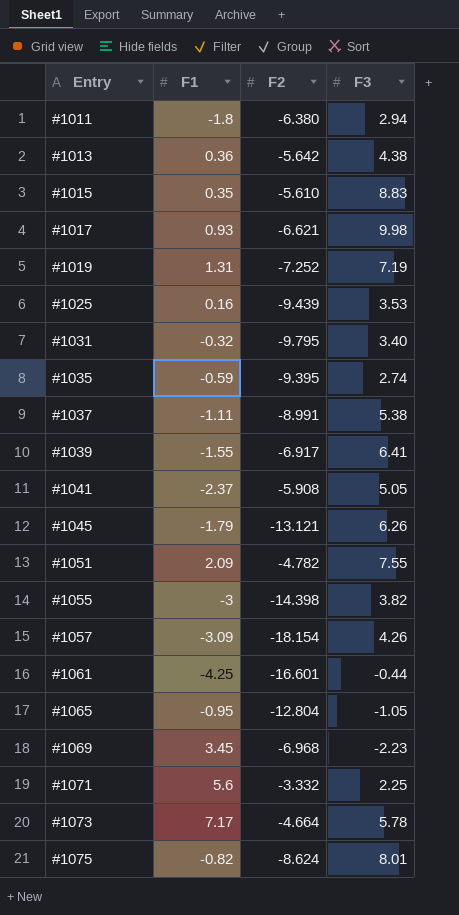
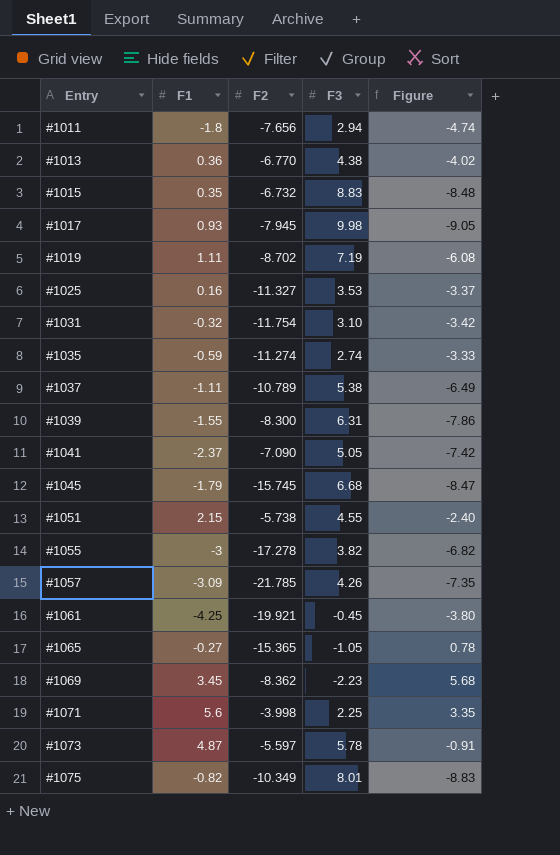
column Figure | formula: none -> [F1] - [F3]
#1011 | F2: -6.380 -> -7.656
#1013 | F2: -5.642 -> -6.770
#1015 | F2: -5.610 -> -6.732
#1017 | F2: -6.621 -> -7.945
#1019 | F1: 1.31 -> 1.11
#1019 | F2: -7.252 -> -8.702
#1025 | F2: -9.439 -> -11.327
#1031 | F2: -9.795 -> -11.754
#1031 | F3: 3.40 -> 3.10
#1035 | F2: -9.395 -> -11.274
#1037 | F2: -8.991 -> -10.789
#1039 | F2: -6.917 -> -8.300
#1039 | F3: 6.41 -> 6.31
#1041 | F2: -5.908 -> -7.090
#1045 | F2: -13.121 -> -15.745
#1045 | F3: 6.26 -> 6.68
#1051 | F1: 2.09 -> 2.15
#1051 | F2: -4.782 -> -5.738
#1051 | F3: 7.55 -> 4.55
#1055 | F2: -14.398 -> -17.278
#1057 | F2: -18.154 -> -21.785
#1061 | F2: -16.601 -> -19.921
#1061 | F3: -0.44 -> -0.45
#1065 | F1: -0.95 -> -0.27
#1065 | F2: -12.804 -> -15.365
#1069 | F2: -6.968 -> -8.362
#1071 | F2: -3.332 -> -3.998
#1073 | F1: 7.17 -> 4.87
#1073 | F2: -4.664 -> -5.597
#1075 | F2: -8.624 -> -10.349

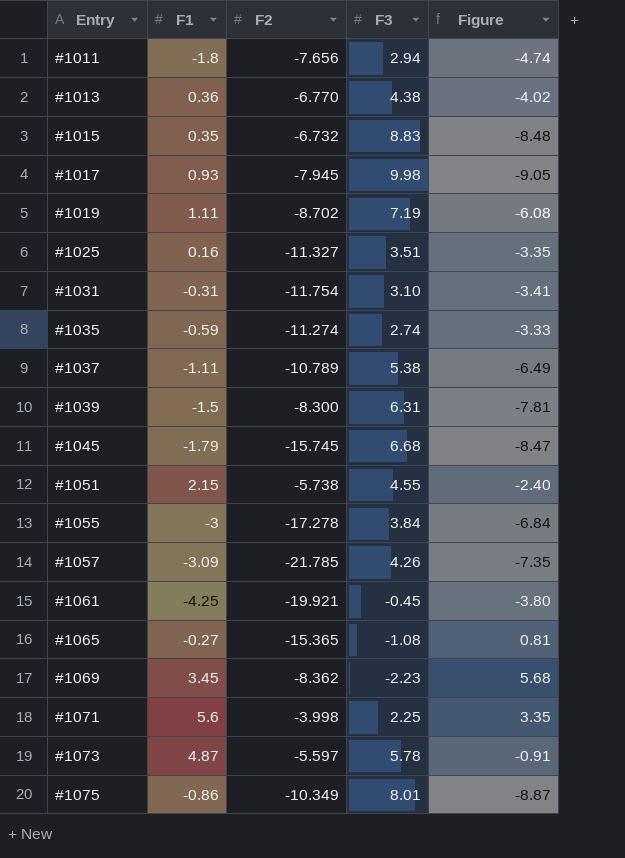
row #1041: -2.37 | -7.090 | 5.05 | -7.42 -> none
#1025 | F3: 3.53 -> 3.51
#1025 | Figure: -3.37 -> -3.35
#1031 | F1: -0.32 -> -0.31
#1031 | Figure: -3.42 -> -3.41
#1039 | F1: -1.55 -> -1.5
#1039 | Figure: -7.86 -> -7.81
#1055 | F3: 3.82 -> 3.84
#1055 | Figure: -6.82 -> -6.84
#1065 | F3: -1.05 -> -1.08
#1065 | Figure: 0.78 -> 0.81
#1075 | F1: -0.82 -> -0.86
#1075 | Figure: -8.83 -> -8.87

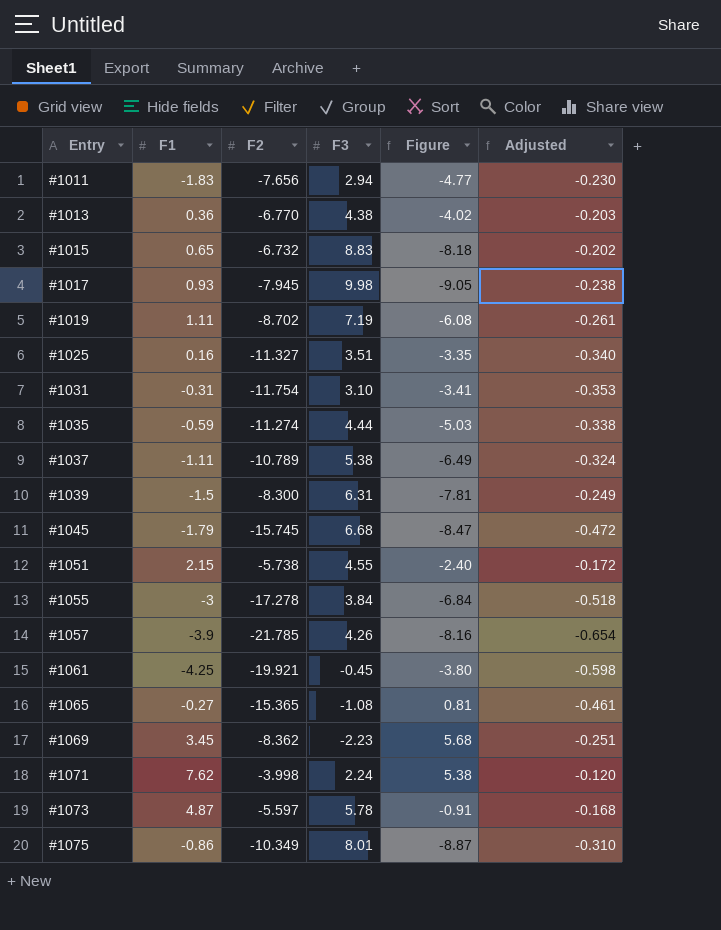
column Adjusted | formula: none -> [F2] * 0.03
#1011 | F1: -1.8 -> -1.83
#1011 | Figure: -4.74 -> -4.77
#1015 | F1: 0.35 -> 0.65
#1015 | Figure: -8.48 -> -8.18
#1035 | F3: 2.74 -> 4.44
#1035 | Figure: -3.33 -> -5.03
#1057 | F1: -3.09 -> -3.9
#1057 | Figure: -7.35 -> -8.16
#1071 | F1: 5.6 -> 7.62
#1071 | F3: 2.25 -> 2.24
#1071 | Figure: 3.35 -> 5.38

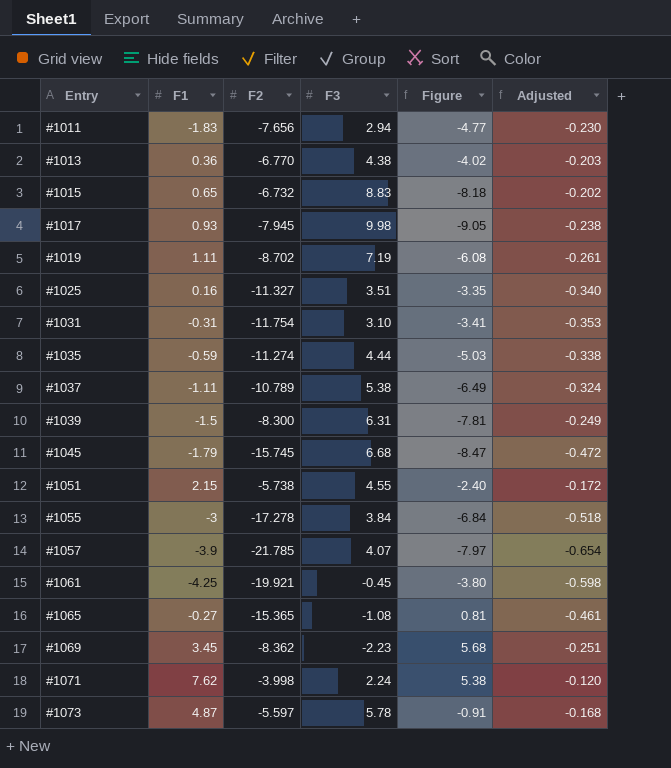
row #1075: -0.86 | -10.349 | 8.01 | -8.87 | -0.310 -> none
#1057 | F3: 4.26 -> 4.07
#1057 | Figure: -8.16 -> -7.97

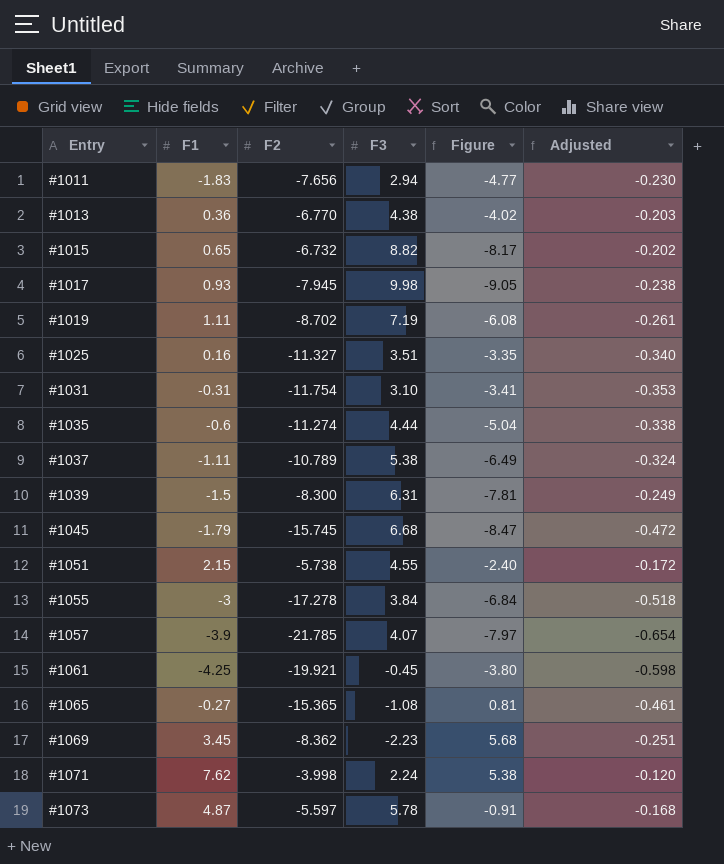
#1015 | F3: 8.83 -> 8.82
#1015 | Figure: -8.18 -> -8.17
#1035 | F1: -0.59 -> -0.6
#1035 | Figure: -5.03 -> -5.04

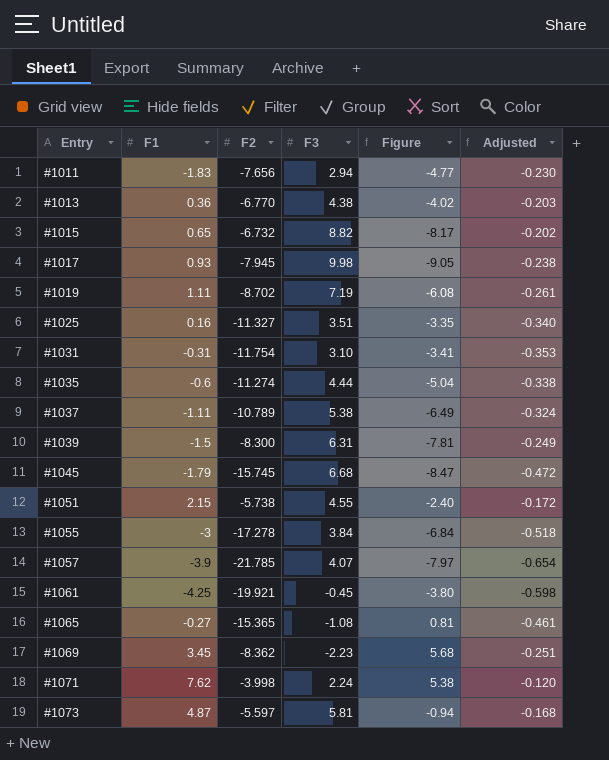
#1073 | F3: 5.78 -> 5.81
#1073 | Figure: -0.91 -> -0.94

